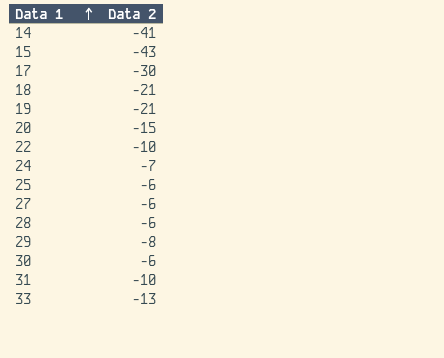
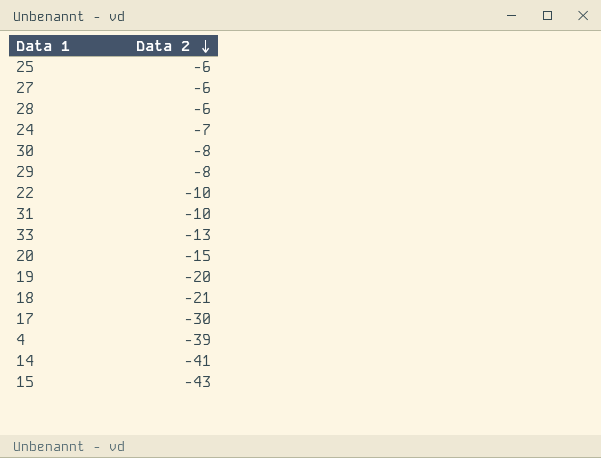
row order: Data 1 ascending -> Data 2 descending
30 | Data 2: -6 -> -8
19 | Data 2: -21 -> -20
row 4: none -> -39

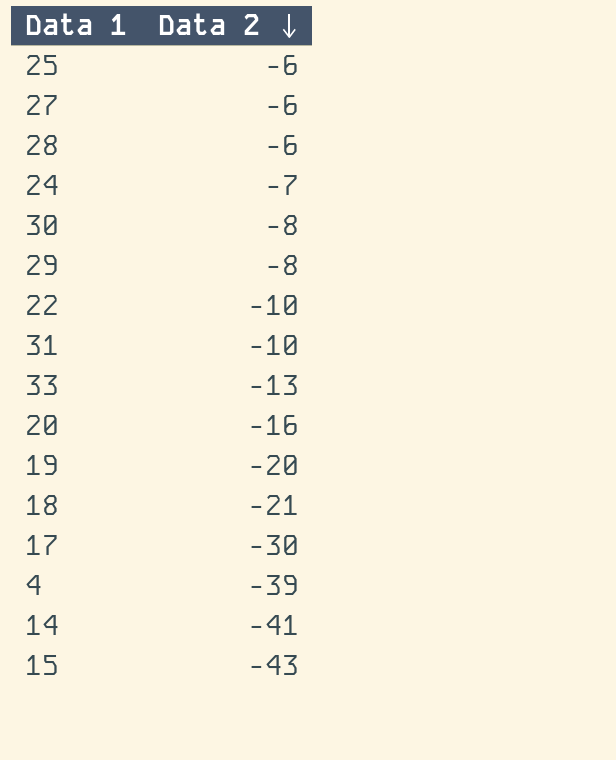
20 | Data 2: -15 -> -16

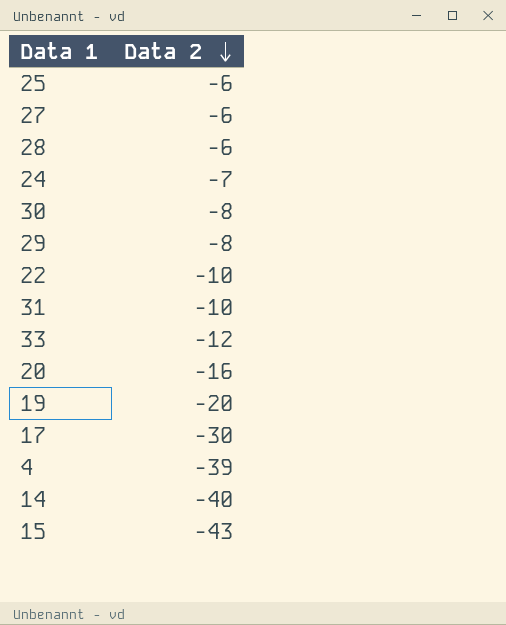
row 18: -21 -> none
33 | Data 2: -13 -> -12
14 | Data 2: -41 -> -40

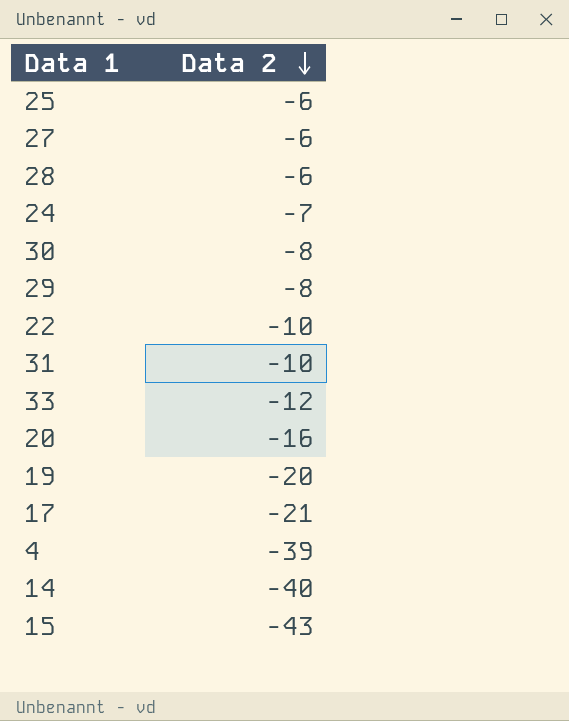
17 | Data 2: -30 -> -21

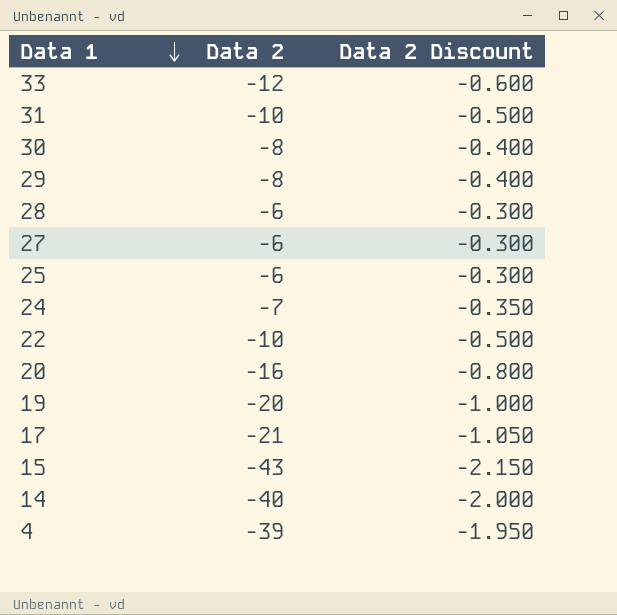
row order: Data 2 descending -> Data 1 descending
column Data 2 Discount | formula: none -> [Data 2] * 0.05

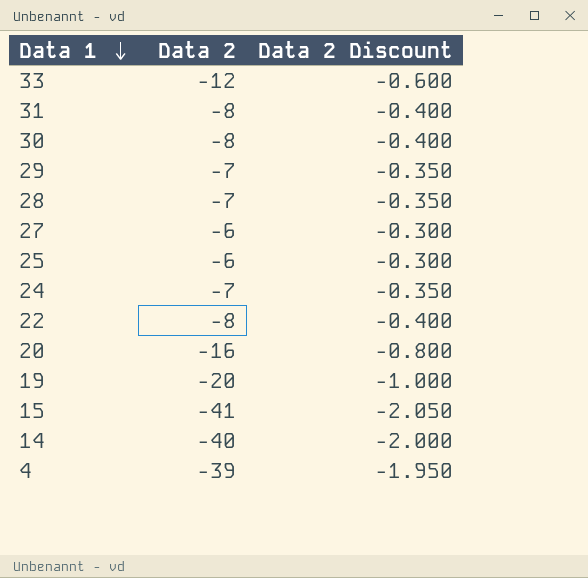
row 17: -21 | -1.050 -> none
31 | Data 2: -10 -> -8
31 | Data 2 Discount: -0.500 -> -0.400
29 | Data 2: -8 -> -7
29 | Data 2 Discount: -0.400 -> -0.350
28 | Data 2: -6 -> -7
28 | Data 2 Discount: -0.300 -> -0.350
22 | Data 2: -10 -> -8
22 | Data 2 Discount: -0.500 -> -0.400
15 | Data 2: -43 -> -41
15 | Data 2 Discount: -2.150 -> -2.050

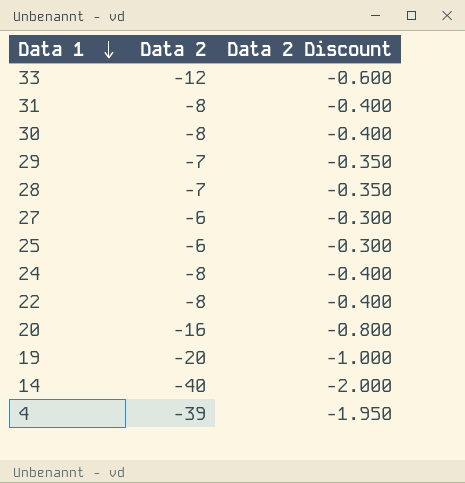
row 15: -41 | -2.050 -> none
24 | Data 2: -7 -> -8
24 | Data 2 Discount: -0.350 -> -0.400

